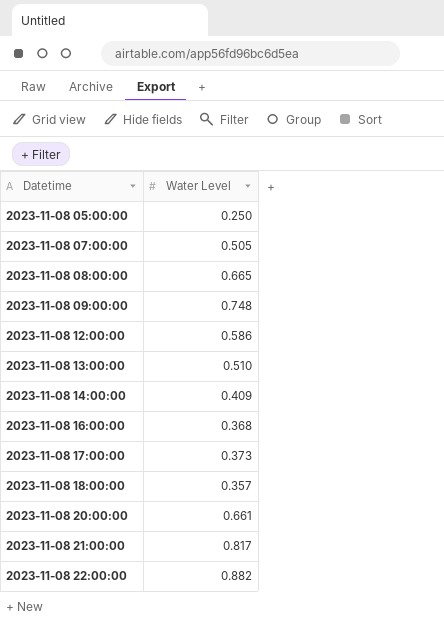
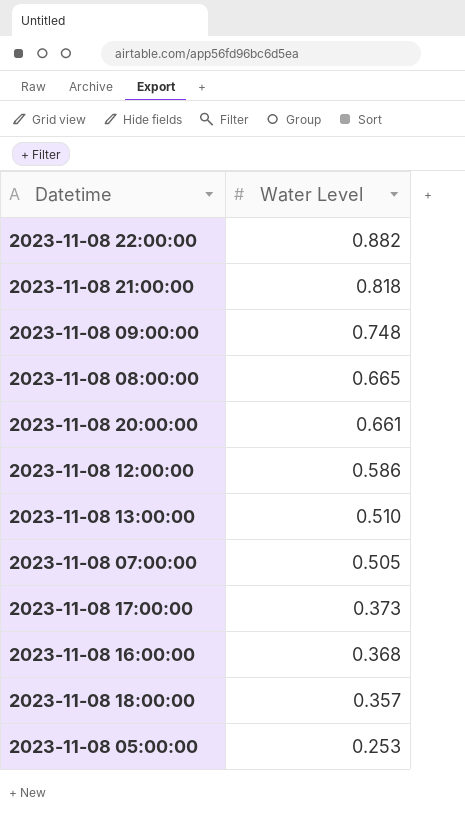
row order: Datetime ascending -> Water Level descending
row 2023-11-08 14:00:00: 0.409 -> none
2023-11-08 21:00:00 | Water Level: 0.817 -> 0.818
2023-11-08 05:00:00 | Water Level: 0.250 -> 0.253

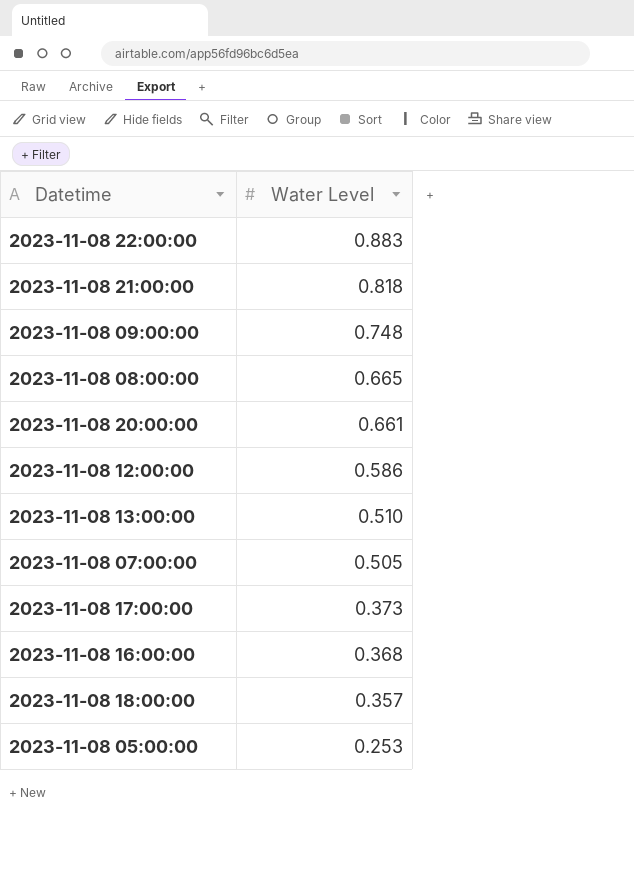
2023-11-08 22:00:00 | Water Level: 0.882 -> 0.883

